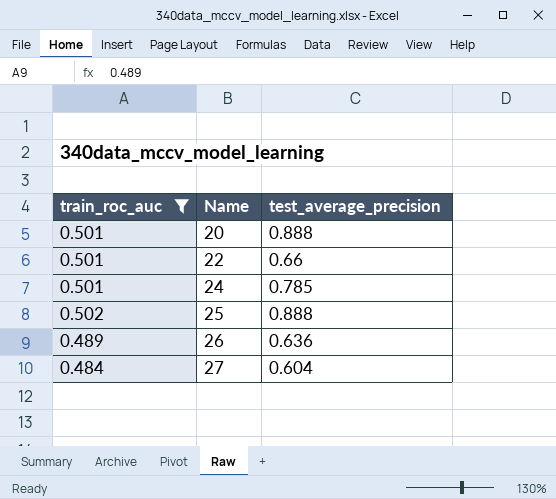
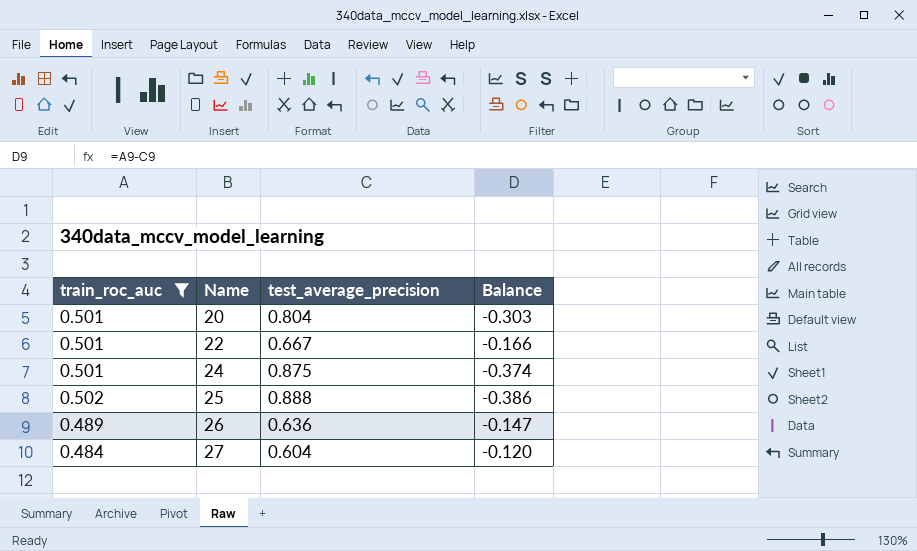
column Balance | formula: none -> [train_roc_auc] - [test_average_precision]
20 | test_average_precision: 0.888 -> 0.804
22 | test_average_precision: 0.66 -> 0.667
24 | test_average_precision: 0.785 -> 0.875

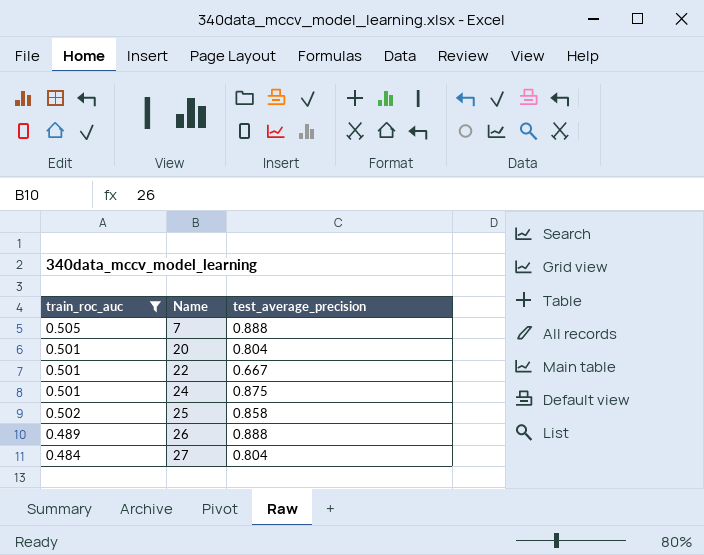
column Balance | formula: [train_roc_auc] - [test_average_precision] -> none
row 7: none -> 0.505 | 0.888
25 | test_average_precision: 0.888 -> 0.858
26 | test_average_precision: 0.636 -> 0.888
27 | test_average_precision: 0.604 -> 0.804

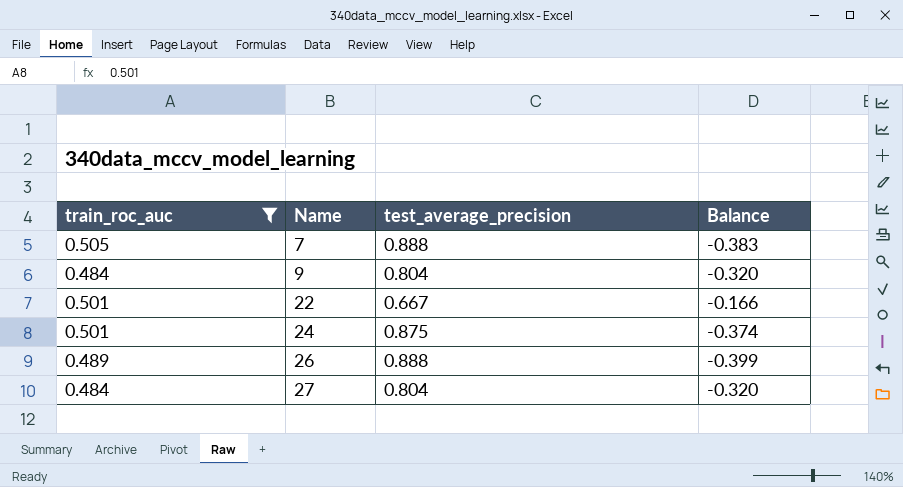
column Balance | formula: none -> [train_roc_auc] - [test_average_precision]
row 20: 0.501 | 0.804 -> none
row 25: 0.502 | 0.858 -> none
row 9: none -> 0.484 | 0.804 | -0.320

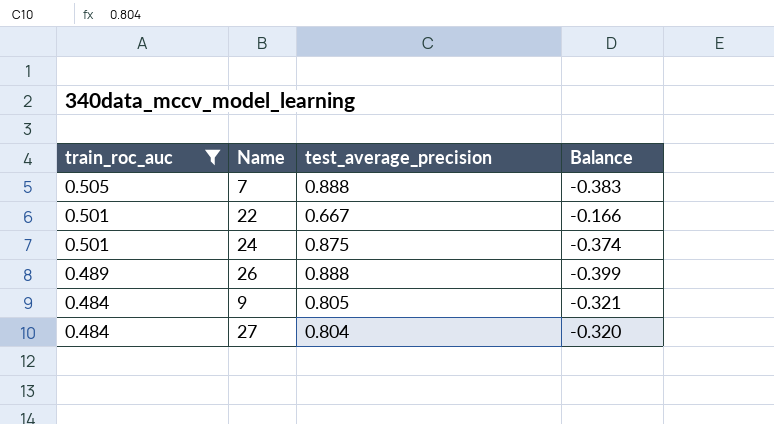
row order: Name ascending -> train_roc_auc descending
9 | test_average_precision: 0.804 -> 0.805
9 | Balance: -0.320 -> -0.321

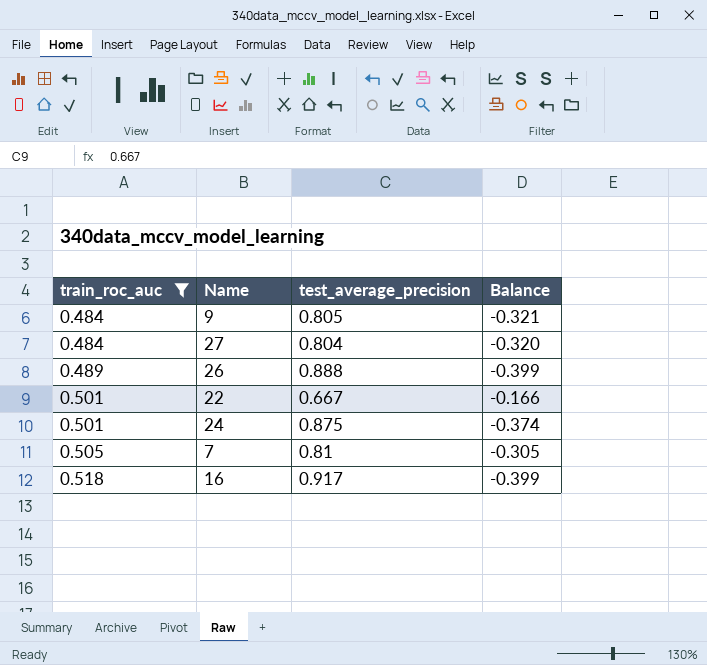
row order: train_roc_auc descending -> train_roc_auc ascending
7 | test_average_precision: 0.888 -> 0.81
7 | Balance: -0.383 -> -0.305
row 16: none -> 0.518 | 0.917 | -0.399

